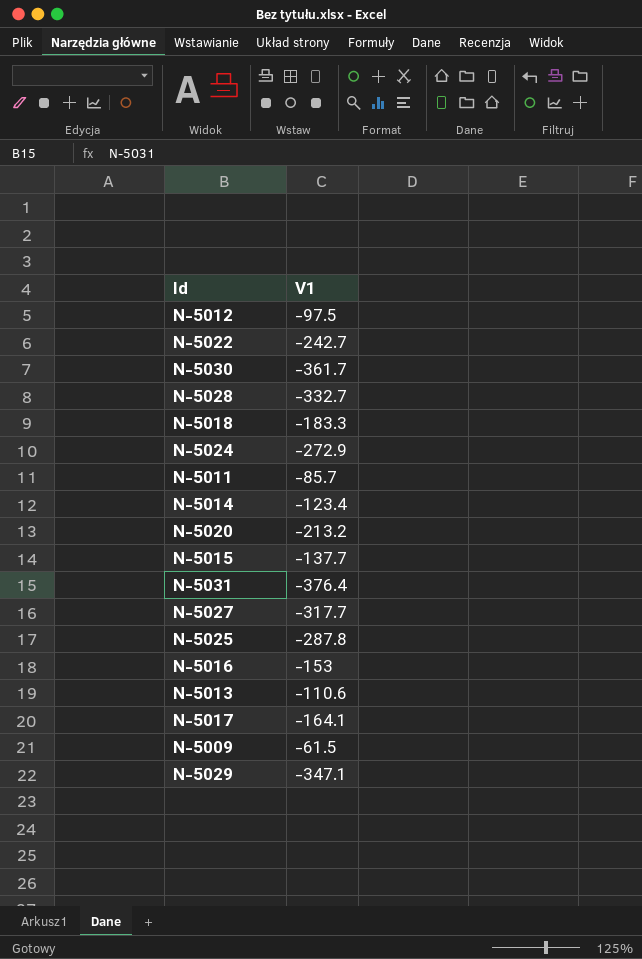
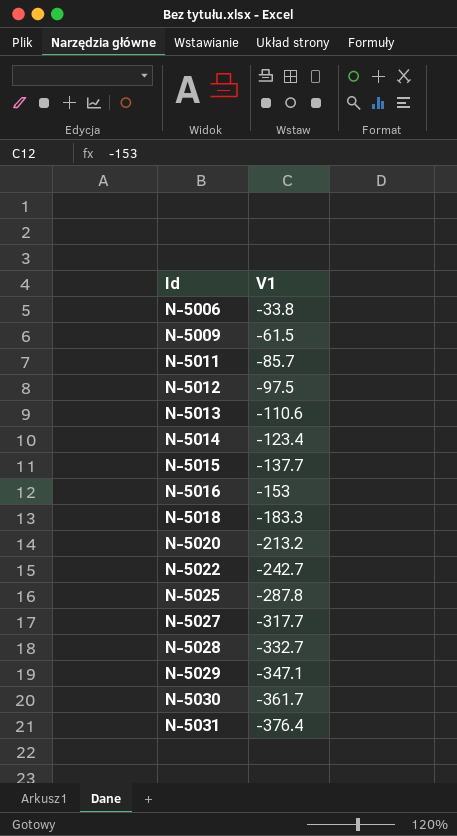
row order: none -> Id ascending
row N-5024: -272.9 -> none
row N-5017: -164.1 -> none
row N-5006: none -> -33.8

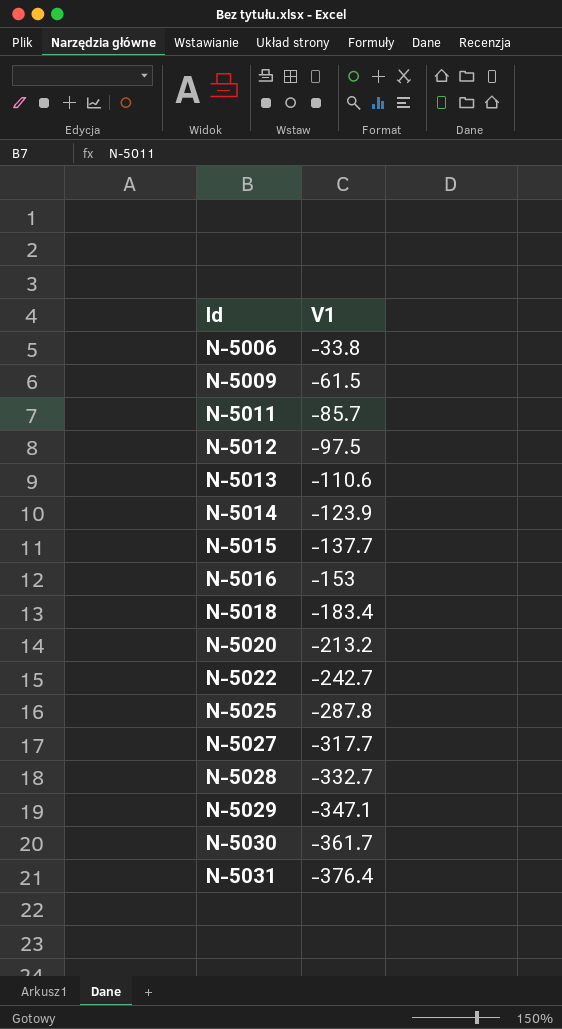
N-5014 | V1: -123.4 -> -123.9
N-5018 | V1: -183.3 -> -183.4

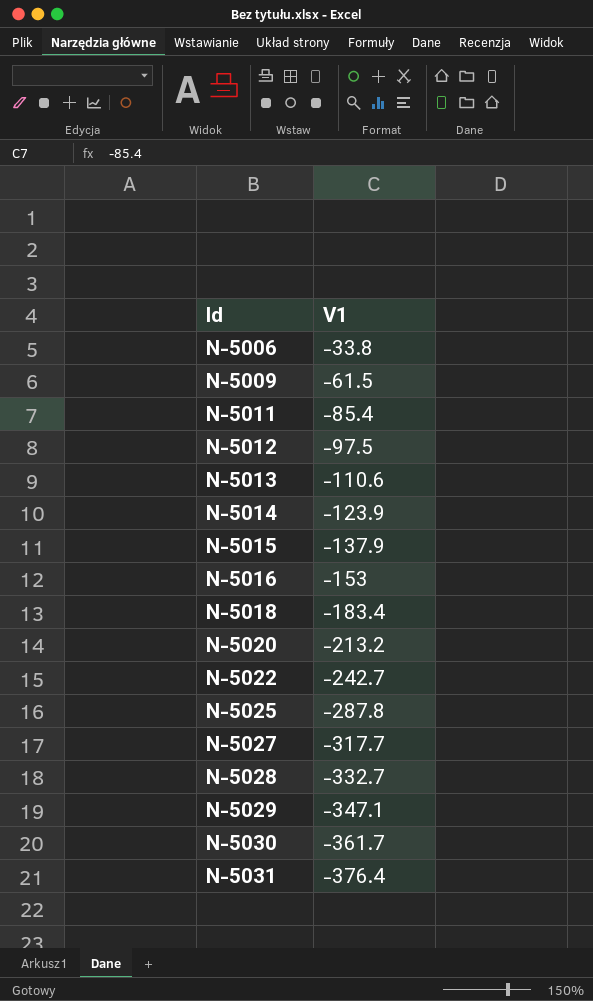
N-5011 | V1: -85.7 -> -85.4
N-5015 | V1: -137.7 -> -137.9

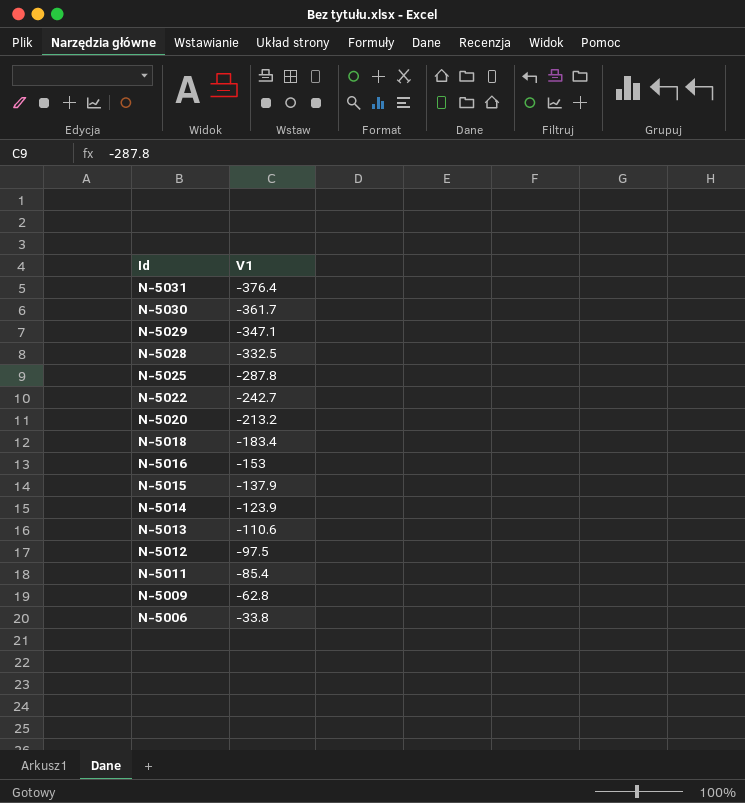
row order: Id ascending -> Id descending
row N-5027: -317.7 -> none
N-5028 | V1: -332.7 -> -332.5
N-5009 | V1: -61.5 -> -62.8

